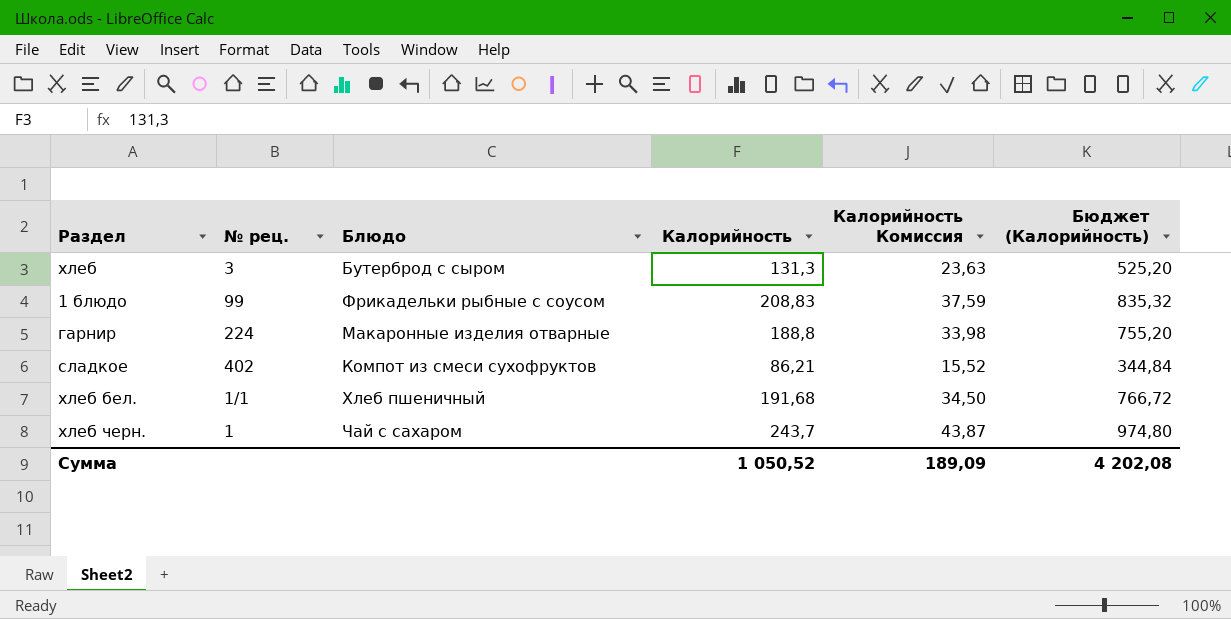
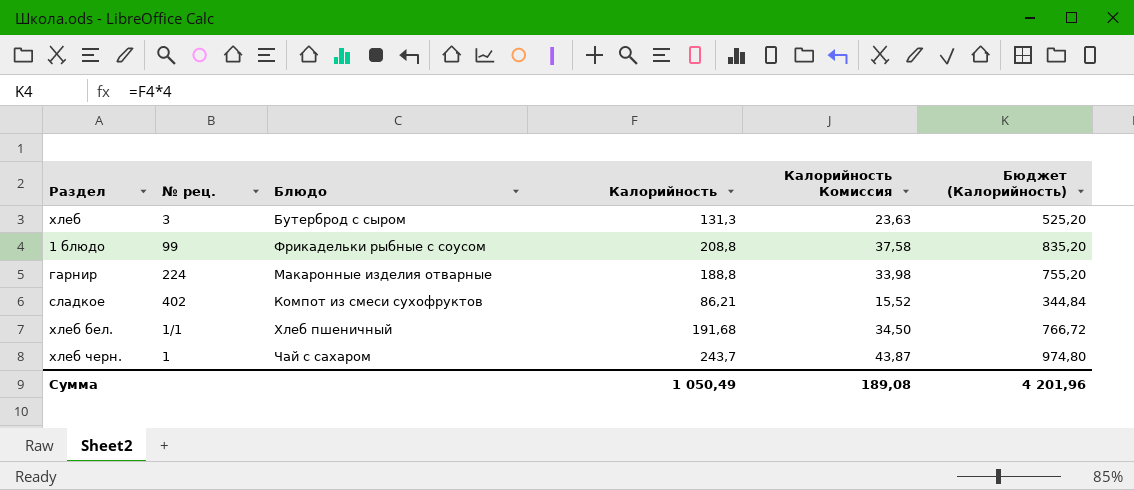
1 блюдо | Калорийность: 208,83 -> 208,8
1 блюдо | Калорийность Комиссия: 37,59 -> 37,58
1 блюдо | Бюджет (Калорийность): 835,32 -> 835,20
Сумма | Калорийность: 1 050,52 -> 1 050,49
Сумма | Калорийность Комиссия: 189,09 -> 189,08
Сумма | Бюджет (Калорийность): 4 202,08 -> 4 201,96

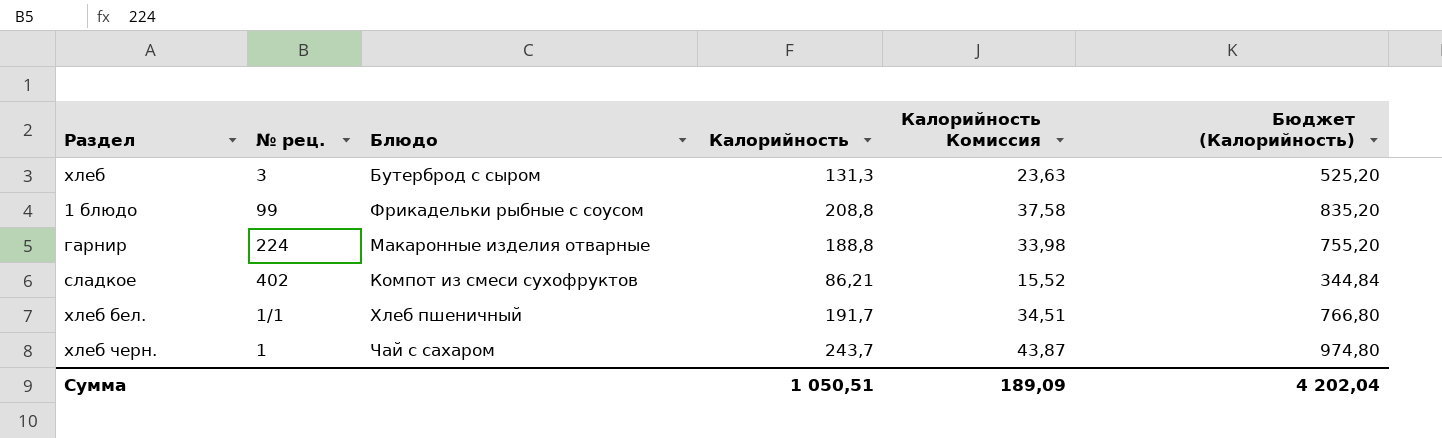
хлеб бел. | Калорийность: 191,68 -> 191,7
хлеб бел. | Калорийность Комиссия: 34,50 -> 34,51
хлеб бел. | Бюджет (Калорийность): 766,72 -> 766,80
Сумма | Калорийность: 1 050,49 -> 1 050,51
Сумма | Калорийность Комиссия: 189,08 -> 189,09
Сумма | Бюджет (Калорийность): 4 201,96 -> 4 202,04

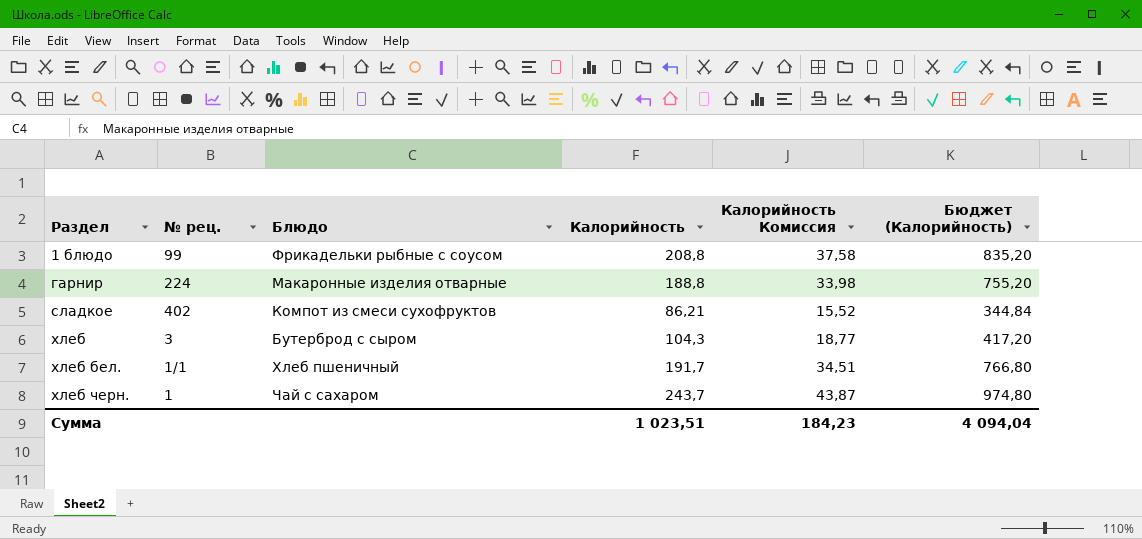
row order: none -> Раздел ascending
хлеб | Калорийность: 131,3 -> 104,3
хлеб | Калорийность Комиссия: 23,63 -> 18,77
хлеб | Бюджет (Калорийность): 525,20 -> 417,20
Сумма | Калорийность: 1 050,51 -> 1 023,51
Сумма | Калорийность Комиссия: 189,09 -> 184,23
Сумма | Бюджет (Калорийность): 4 202,04 -> 4 094,04

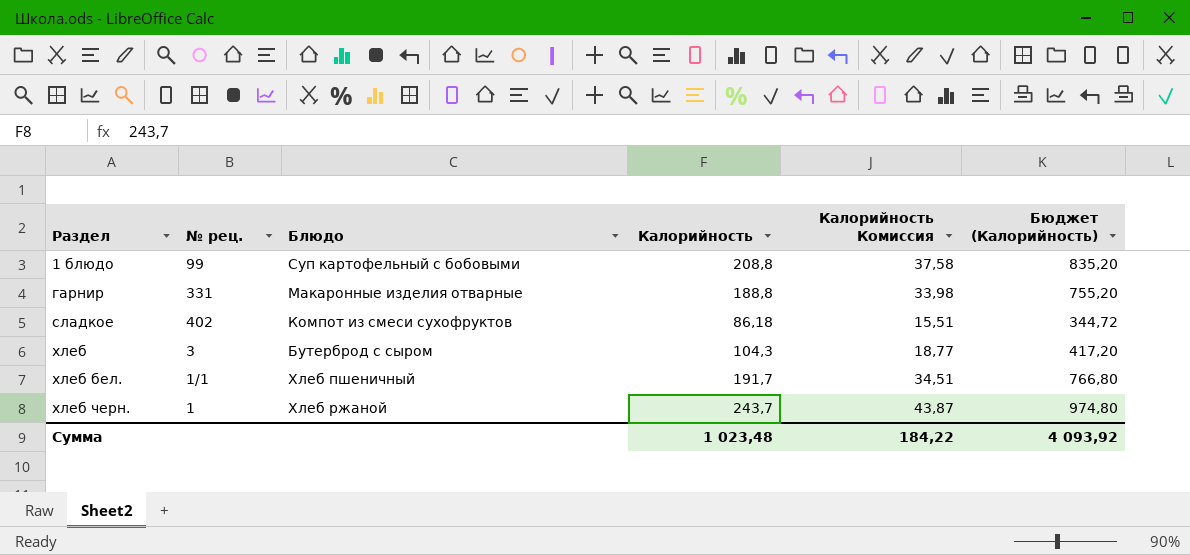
1 блюдо | Блюдо: Фрикадельки рыбные с соусом -> Суп картофельный с бобовыми
гарнир | № рец.: 224 -> 331
сладкое | Калорийность: 86,21 -> 86,18
сладкое | Калорийность Комиссия: 15,52 -> 15,51
сладкое | Бюджет (Калорийность): 344,84 -> 344,72
хлеб черн. | Блюдо: Чай с сахаром -> Хлеб ржаной
Сумма | Калорийность: 1 023,51 -> 1 023,48
Сумма | Калорийность Комиссия: 184,23 -> 184,22
Сумма | Бюджет (Калорийность): 4 094,04 -> 4 093,92

